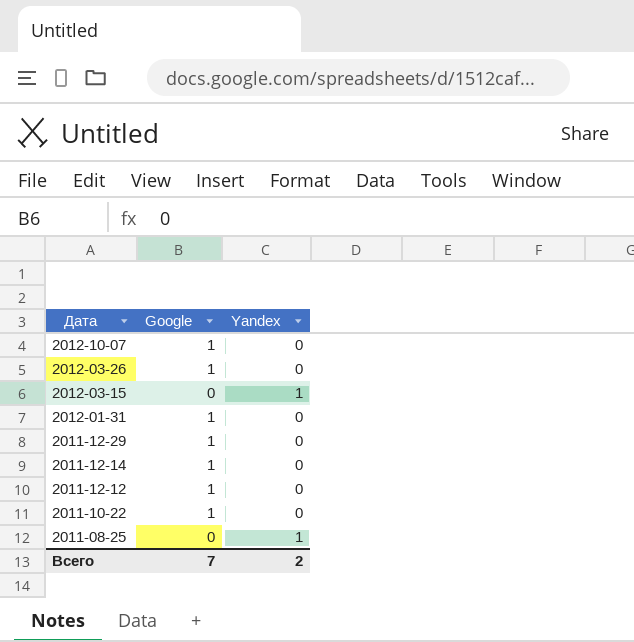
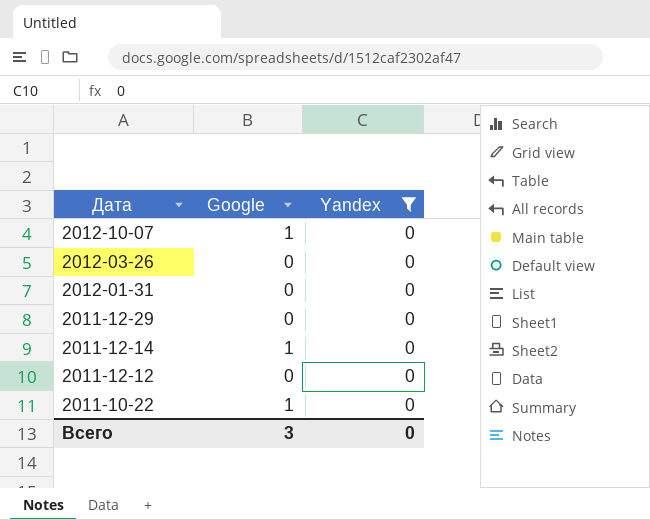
filter: none -> Yandex = 0
2012-03-26 | Google: 1 -> 0
2012-01-31 | Google: 1 -> 0
2011-12-29 | Google: 1 -> 0
2011-12-12 | Google: 1 -> 0
Всего | Google: 7 -> 3
Всего | Yandex: 2 -> 0

